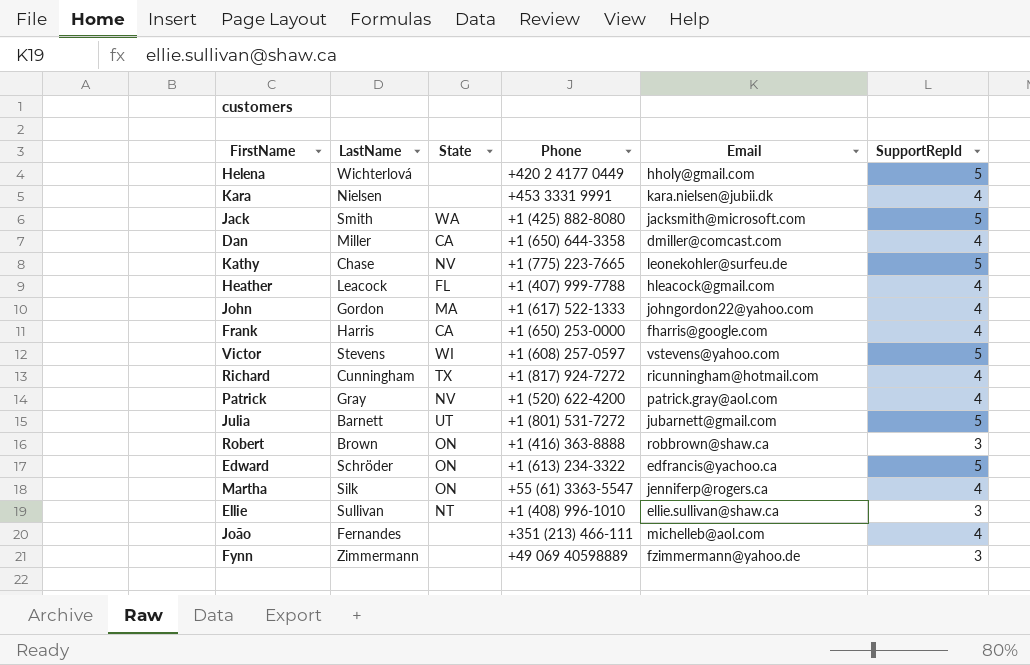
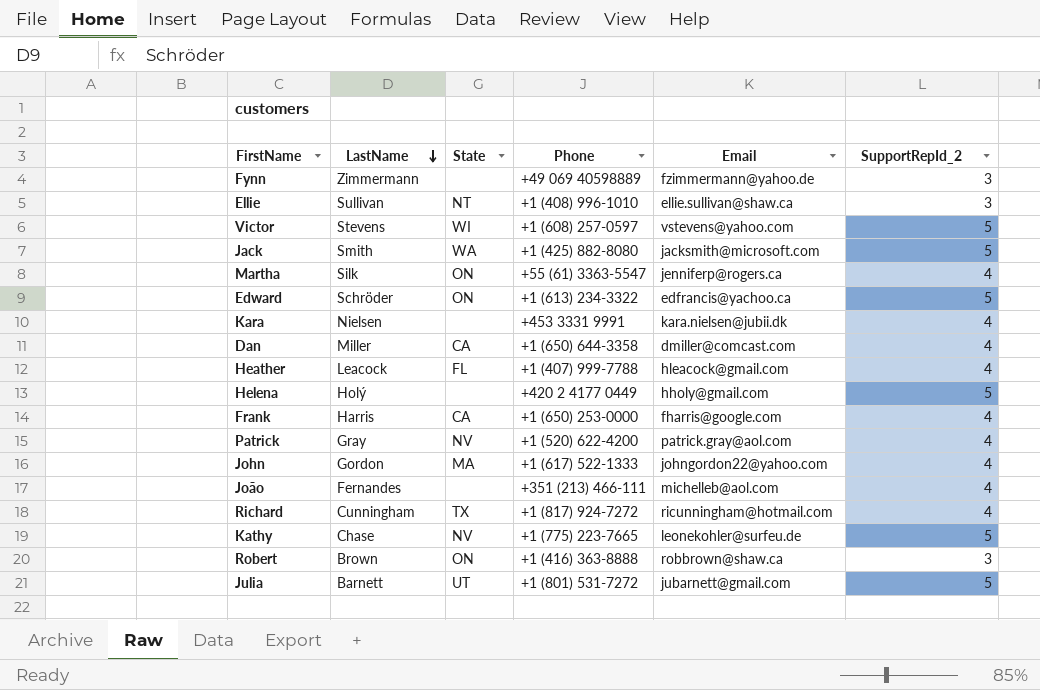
row order: none -> LastName descending
column name: SupportRepId -> SupportRepId_2
Helena | LastName: Wichterlová -> Holý

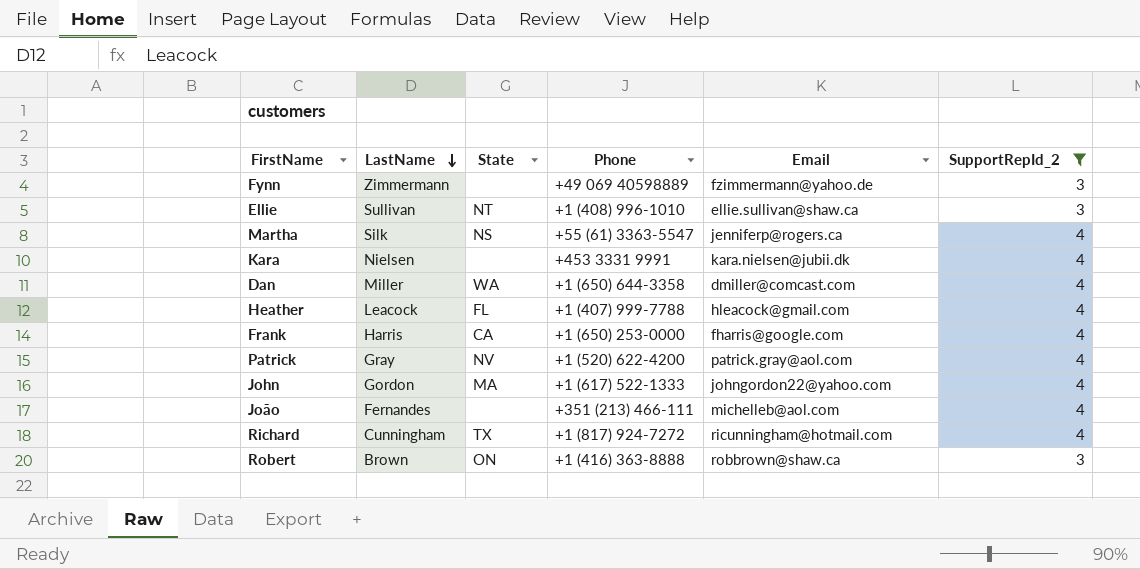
filter: none -> SupportRepId_2 != 5
Martha | State: ON -> NS
Dan | State: CA -> WA

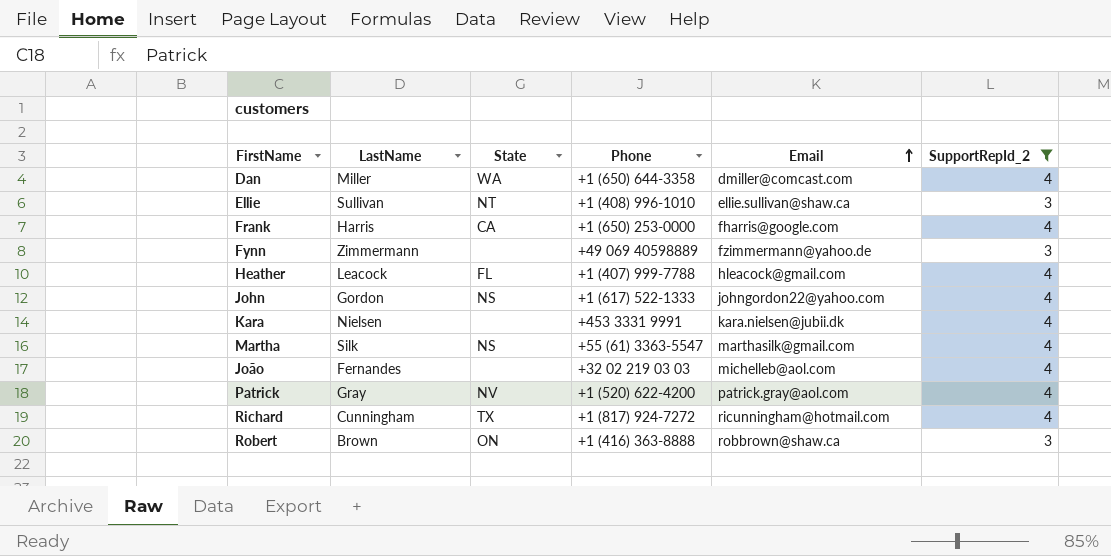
row order: LastName descending -> Email ascending
John | State: MA -> NS
Martha | Email: jenniferp@rogers.ca -> marthasilk@gmail.com
João | Phone: +351 (213) 466-111 -> +32 02 219 03 03

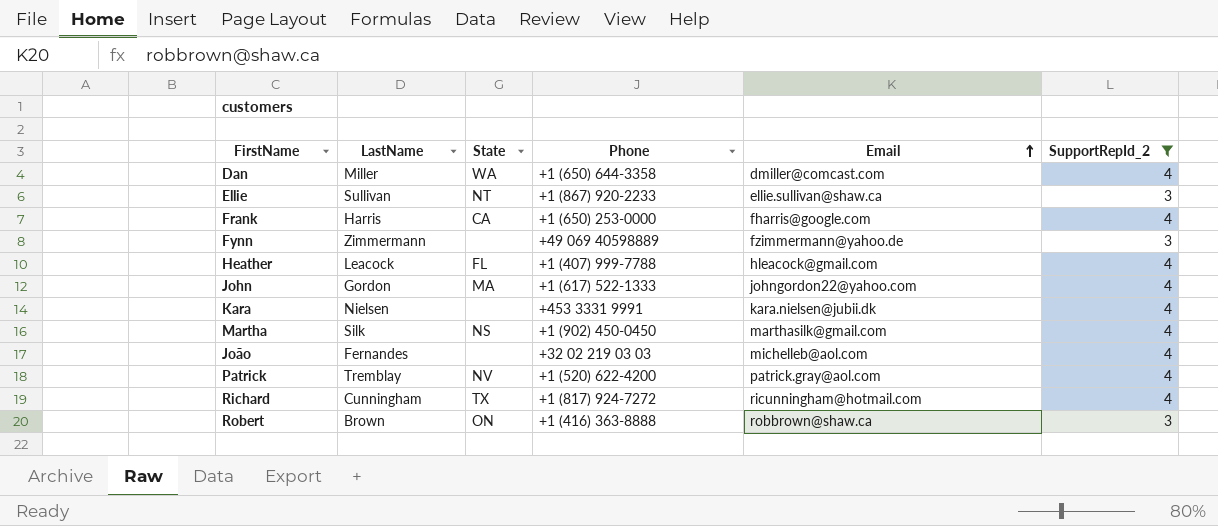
Ellie | Phone: +1 (408) 996-1010 -> +1 (867) 920-2233
John | State: NS -> MA
Martha | Phone: +55 (61) 3363-5547 -> +1 (902) 450-0450
Patrick | LastName: Gray -> Tremblay

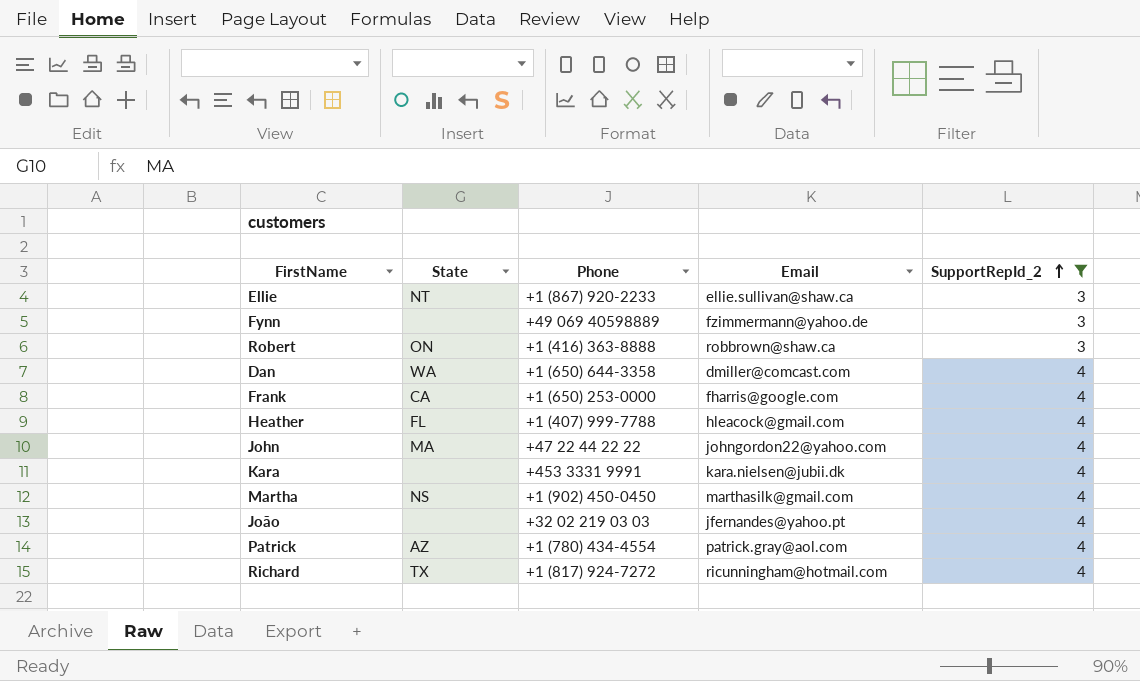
row order: Email ascending -> SupportRepId_2 ascending
column LastName | position: 2 -> none
John | Phone: +1 (617) 522-1333 -> +47 22 44 22 22
João | Email: michelleb@aol.com -> jfernandes@yahoo.pt
Patrick | State: NV -> AZ
Patrick | Phone: +1 (520) 622-4200 -> +1 (780) 434-4554

